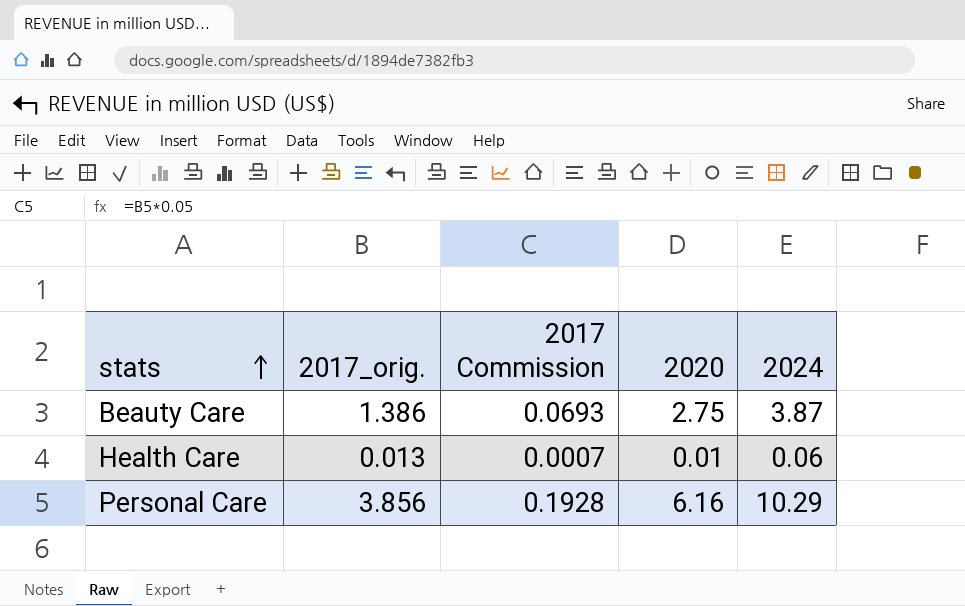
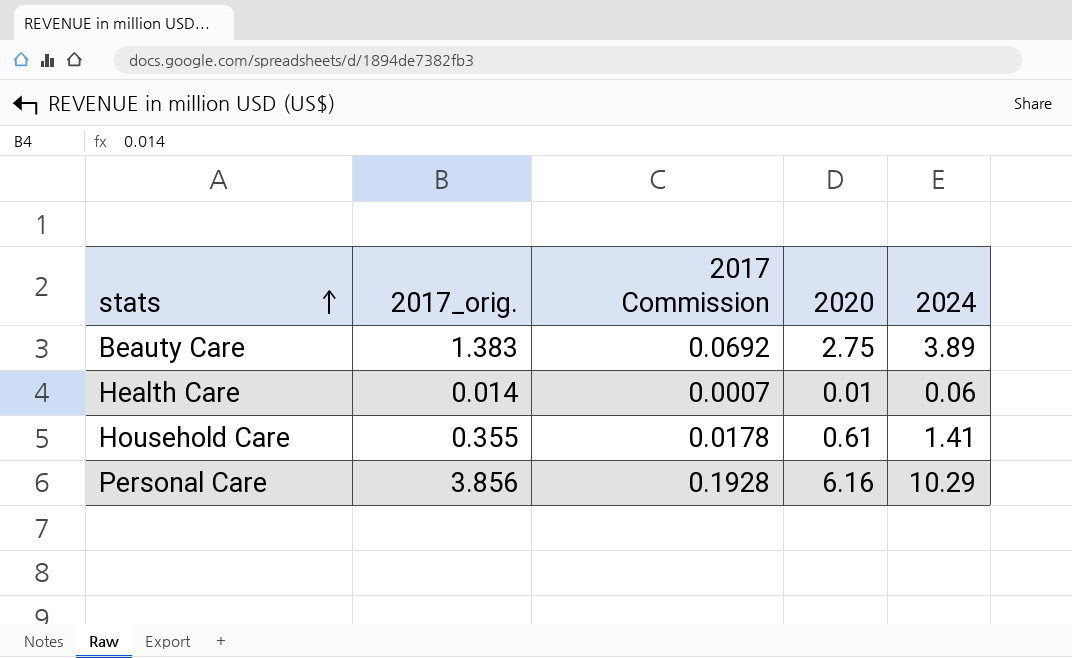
Beauty Care | 2017_orig.: 1.386 -> 1.383
Beauty Care | 2017 Commission: 0.0693 -> 0.0692
Beauty Care | 2024: 3.87 -> 3.89
Health Care | 2017_orig.: 0.013 -> 0.014
row Household Care: none -> 0.355 | 0.0178 | 0.61 | 1.41

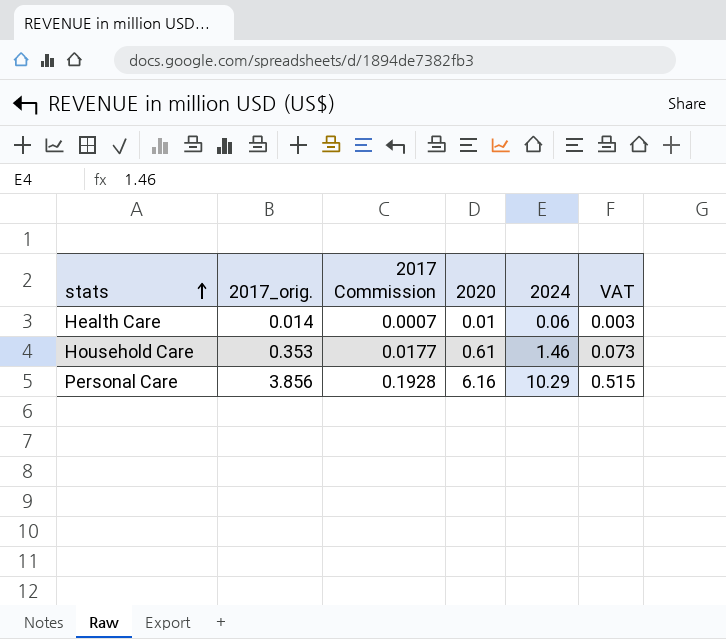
column VAT | formula: none -> [2024] * 0.05
row Beauty Care: 1.383 | 0.0692 | 2.75 | 3.89 -> none
Household Care | 2017_orig.: 0.355 -> 0.353
Household Care | 2017 Commission: 0.0178 -> 0.0177
Household Care | 2024: 1.41 -> 1.46

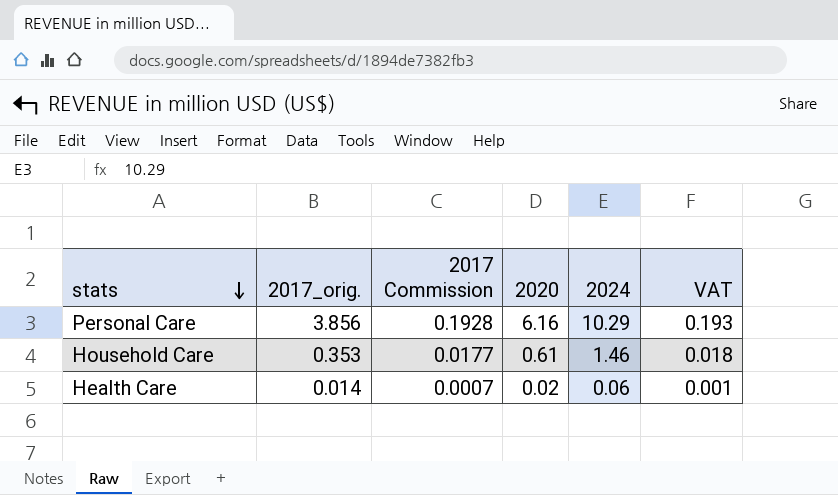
row order: stats ascending -> stats descending
column VAT | formula: [2024] * 0.05 -> [2017_orig.] * 0.05
Health Care | 2020: 0.01 -> 0.02

